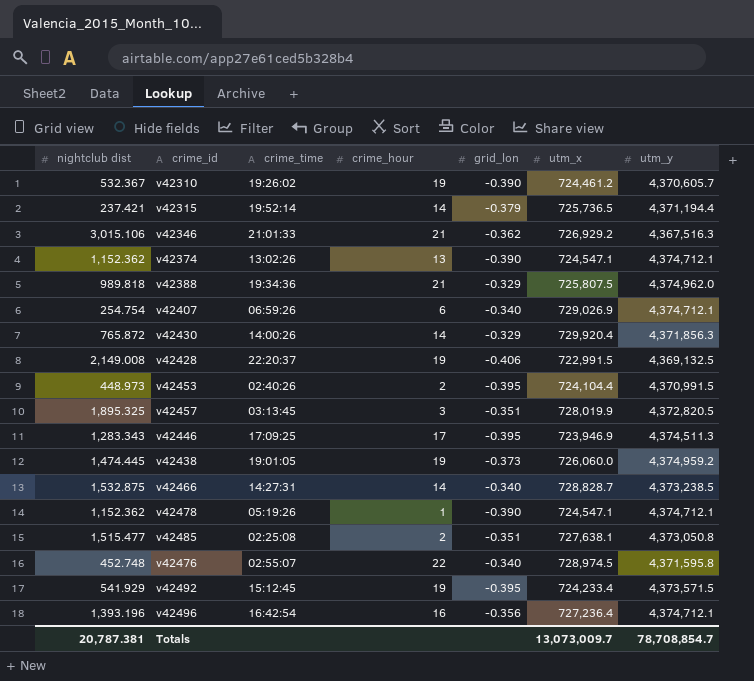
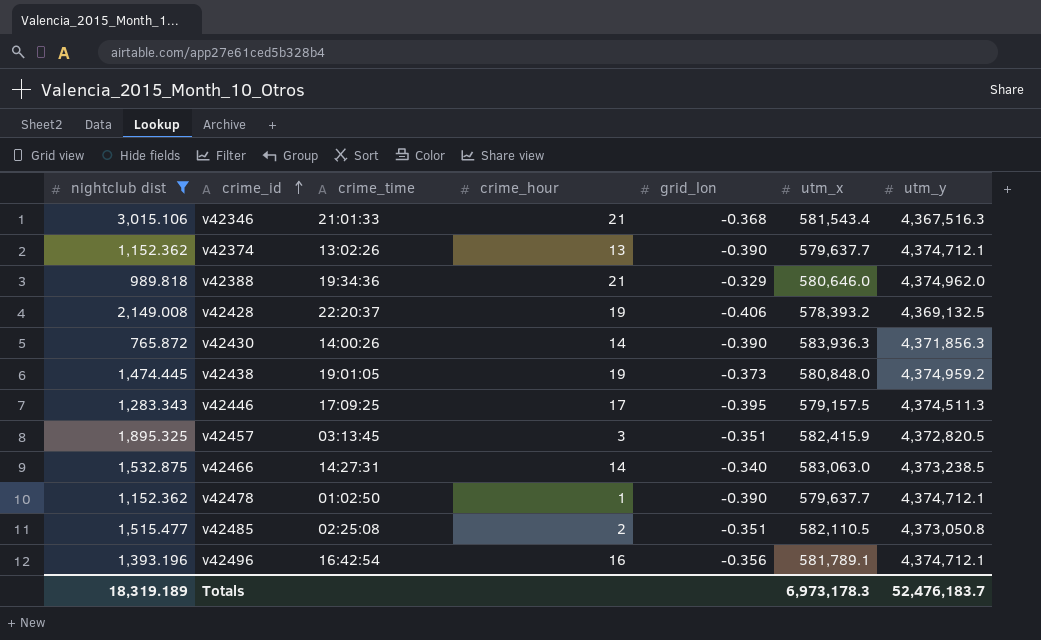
filter: none -> nightclub dist >= 765.872
row order: none -> crime_id ascending
v42346 | grid_lon: -0.362 -> -0.368
v42346 | utm_x: 726,929.2 -> 581,543.4
v42374 | utm_x: 724,547.1 -> 579,637.7
v42388 | utm_x: 725,807.5 -> 580,646.0
v42428 | utm_x: 722,991.5 -> 578,393.2
v42430 | grid_lon: -0.329 -> -0.390
v42430 | utm_x: 729,920.4 -> 583,936.3
v42438 | utm_x: 726,060.0 -> 580,848.0
v42446 | utm_x: 723,946.9 -> 579,157.5
v42457 | utm_x: 728,019.9 -> 582,415.9
v42466 | utm_x: 728,828.7 -> 583,063.0
v42478 | crime_time: 05:19:26 -> 01:02:50
v42478 | utm_x: 724,547.1 -> 579,637.7
v42485 | utm_x: 727,638.1 -> 582,110.5
v42496 | utm_x: 727,236.4 -> 581,789.1
Totals | nightclub dist: 20,787.381 -> 18,319.189
Totals | utm_x: 13,073,009.7 -> 6,973,178.3
Totals | utm_y: 78,708,854.7 -> 52,476,183.7

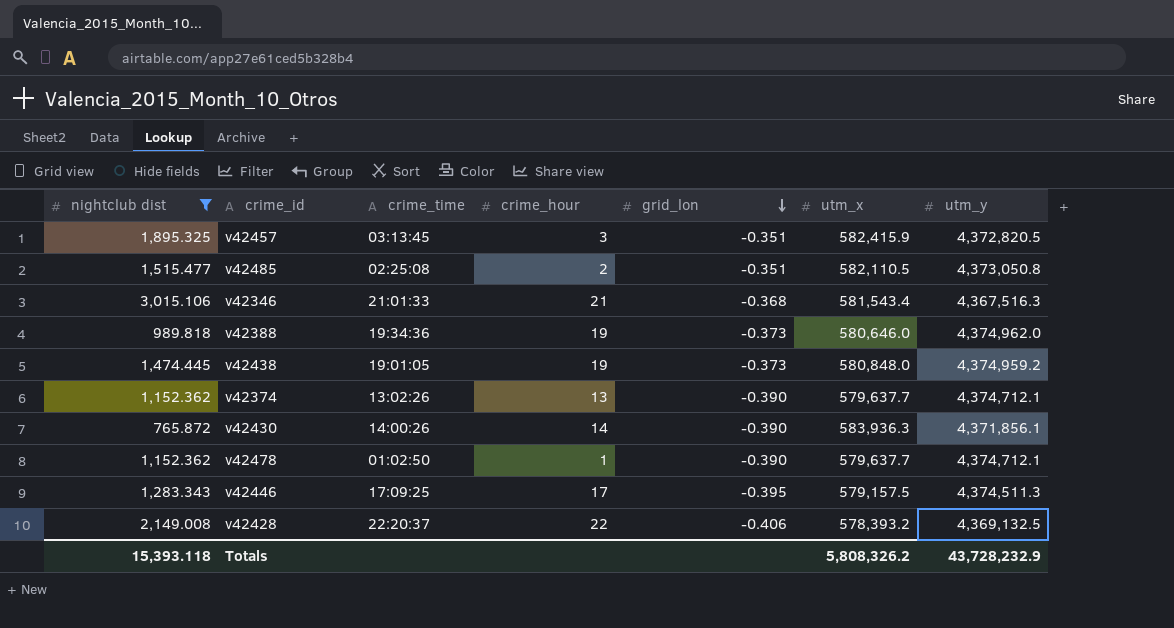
row order: crime_id ascending -> grid_lon descending
row v42466: 1,532.875 | 14:27:31 | 14 | -0.340 | 583,063.0 | 4,373,238.5 -> none
row v42496: 1,393.196 | 16:42:54 | 16 | -0.356 | 581,789.1 | 4,374,712.1 -> none
v42388 | crime_hour: 21 -> 19
v42388 | grid_lon: -0.329 -> -0.373
v42430 | utm_y: 4,371,856.3 -> 4,371,856.1
v42428 | crime_hour: 19 -> 22
Totals | nightclub dist: 18,319.189 -> 15,393.118
Totals | utm_x: 6,973,178.3 -> 5,808,326.2
Totals | utm_y: 52,476,183.7 -> 43,728,232.9

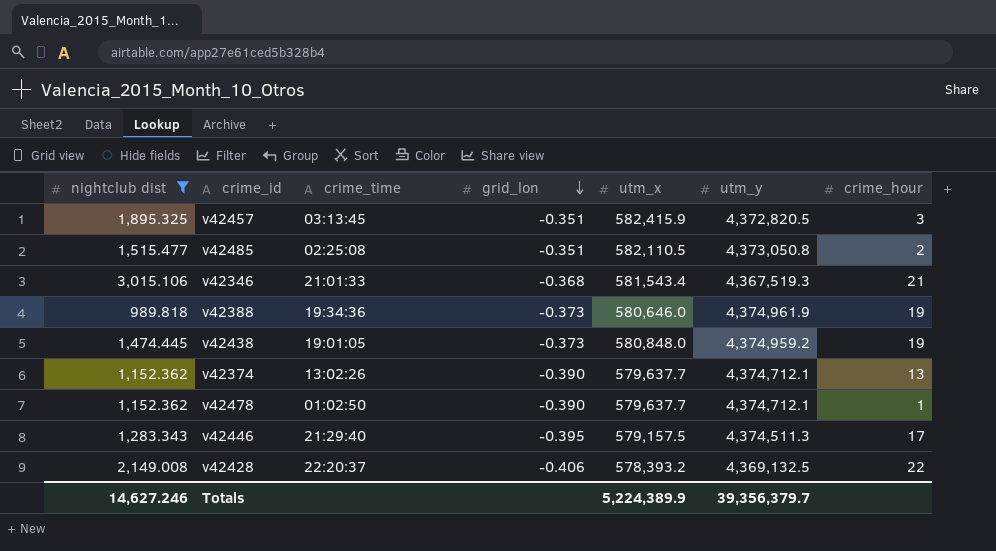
column crime_hour | position: 4 -> 7
row v42430: 765.872 | 14:00:26 | 14 | -0.390 | 583,936.3 | 4,371,856.1 -> none
v42346 | utm_y: 4,367,516.3 -> 4,367,519.3
v42388 | utm_y: 4,374,962.0 -> 4,374,961.9
v42446 | crime_time: 17:09:25 -> 21:29:40
Totals | nightclub dist: 15,393.118 -> 14,627.246
Totals | utm_x: 5,808,326.2 -> 5,224,389.9
Totals | utm_y: 43,728,232.9 -> 39,356,379.7

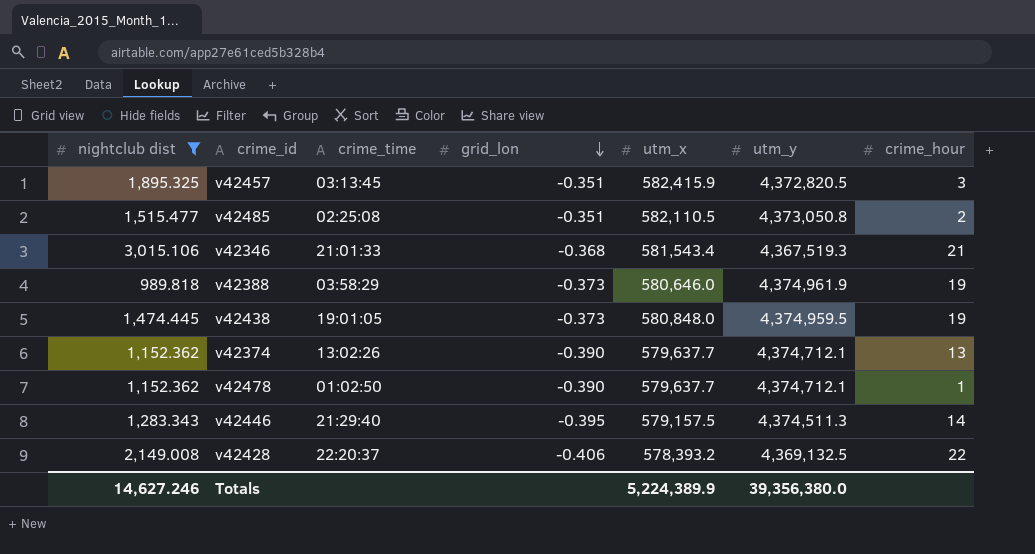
v42388 | crime_time: 19:34:36 -> 03:58:29
v42438 | utm_y: 4,374,959.2 -> 4,374,959.5
v42446 | crime_hour: 17 -> 14
Totals | utm_y: 39,356,379.7 -> 39,356,380.0

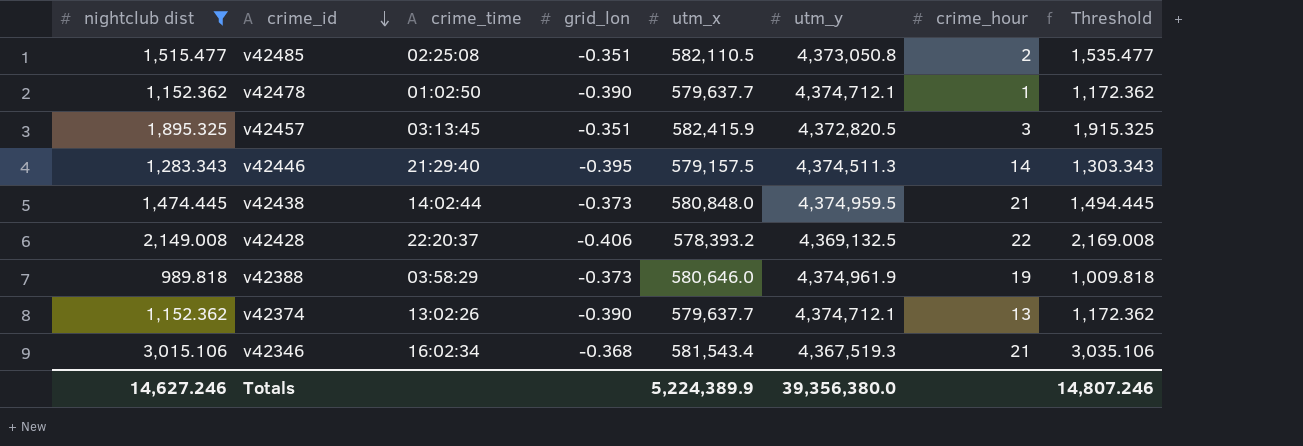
row order: grid_lon descending -> crime_id descending
column Threshold | formula: none -> [nightclub dist] + 20
v42438 | crime_time: 19:01:05 -> 14:02:44
v42438 | crime_hour: 19 -> 21
v42346 | crime_time: 21:01:33 -> 16:02:34

